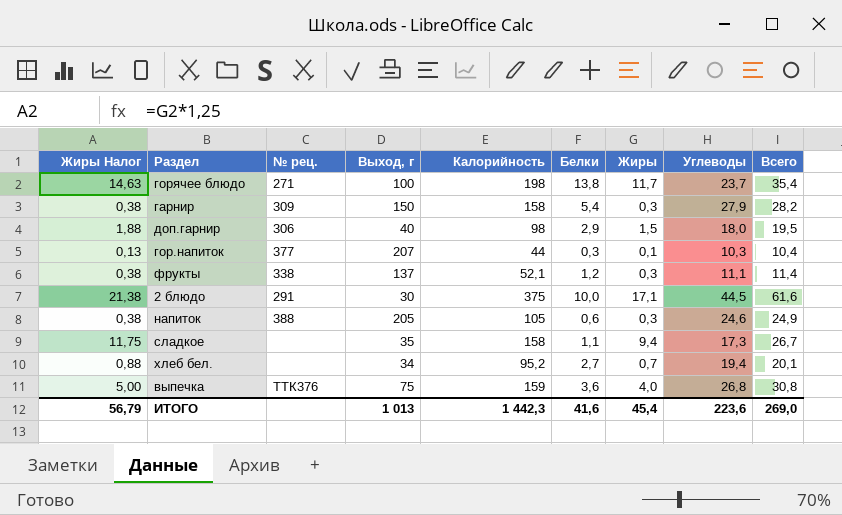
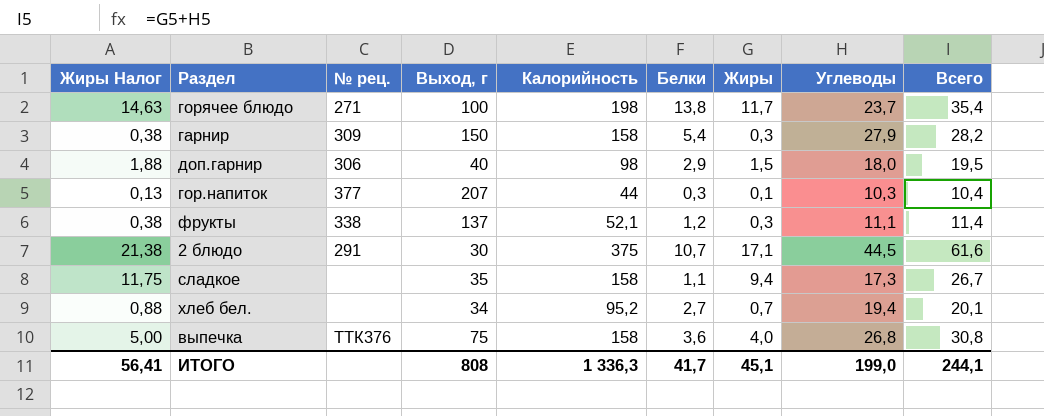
row напиток: 0,38 | 388 | 205 | 105 | 0,6 | 0,3 | 24,6 | 24,9 -> none
2 блюдо | Белки: 10,0 -> 10,7
выпечка | Калорийность: 159 -> 158
ИТОГО | Жиры Налог: 56,79 -> 56,41
ИТОГО | Выход, г: 1 013 -> 808
ИТОГО | Калорийность: 1 442,3 -> 1 336,3
ИТОГО | Белки: 41,6 -> 41,7
ИТОГО | Жиры: 45,4 -> 45,1
ИТОГО | Углеводы: 223,6 -> 199,0
ИТОГО | Всего: 269,0 -> 244,1

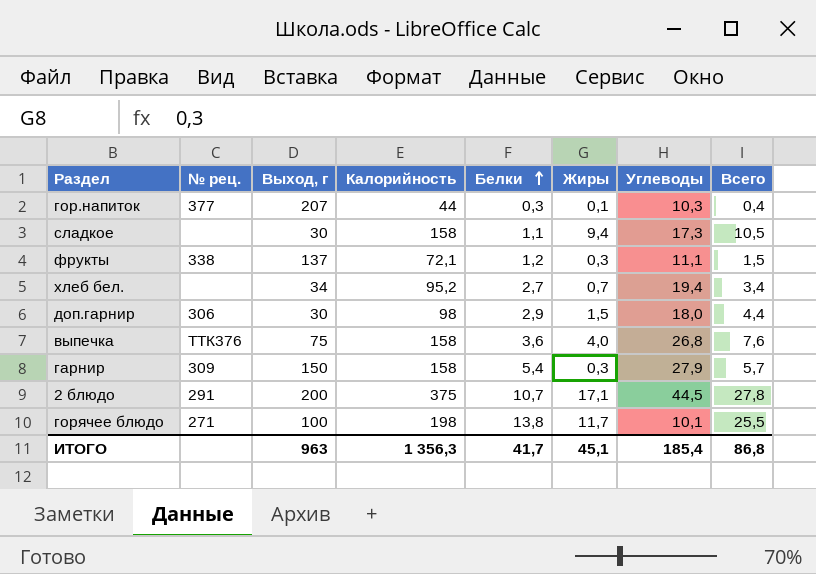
row order: none -> Белки ascending
column Жиры Налог | formula: [Жиры] * 1,25 -> none
column Всего | formula: [Жиры] + [Углеводы] -> [Белки] + [Жиры]
сладкое | Выход, г: 35 -> 30
фрукты | Калорийность: 52,1 -> 72,1
доп.гарнир | Выход, г: 40 -> 30
2 блюдо | Выход, г: 30 -> 200
горячее блюдо | Углеводы: 23,7 -> 10,1
ИТОГО | Выход, г: 808 -> 963
ИТОГО | Калорийность: 1 336,3 -> 1 356,3
ИТОГО | Углеводы: 199,0 -> 185,4
ИТОГО | Всего: 244,1 -> 86,8

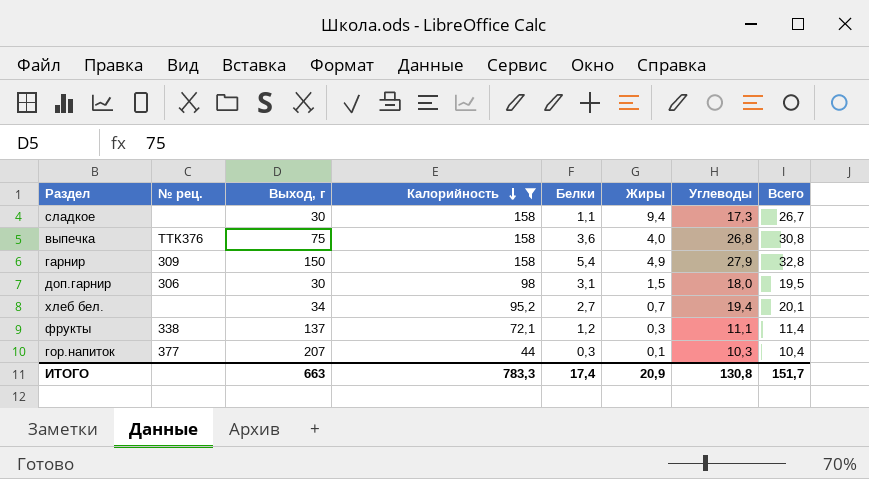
filter: none -> Калорийность <= 158
row order: Белки ascending -> Калорийность descending
column Всего | formula: [Белки] + [Жиры] -> [Жиры] + [Углеводы]
гарнир | Жиры: 0,3 -> 4,9
доп.гарнир | Белки: 2,9 -> 3,1
ИТОГО | Выход, г: 963 -> 663
ИТОГО | Калорийность: 1 356,3 -> 783,3
ИТОГО | Белки: 41,7 -> 17,4
ИТОГО | Жиры: 45,1 -> 20,9
ИТОГО | Углеводы: 185,4 -> 130,8
ИТОГО | Всего: 86,8 -> 151,7

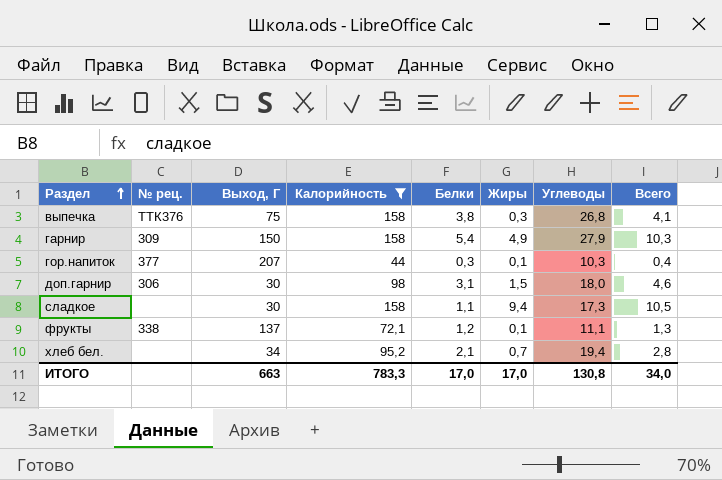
row order: Калорийность descending -> Раздел ascending
column name: Выход, г -> Выход, Г
column Всего | formula: [Жиры] + [Углеводы] -> [Белки] + [Жиры]
выпечка | Белки: 3,6 -> 3,8
выпечка | Жиры: 4,0 -> 0,3
фрукты | Жиры: 0,3 -> 0,1
хлеб бел. | Белки: 2,7 -> 2,1
ИТОГО | Белки: 17,4 -> 17,0
ИТОГО | Жиры: 20,9 -> 17,0
ИТОГО | Всего: 151,7 -> 34,0

